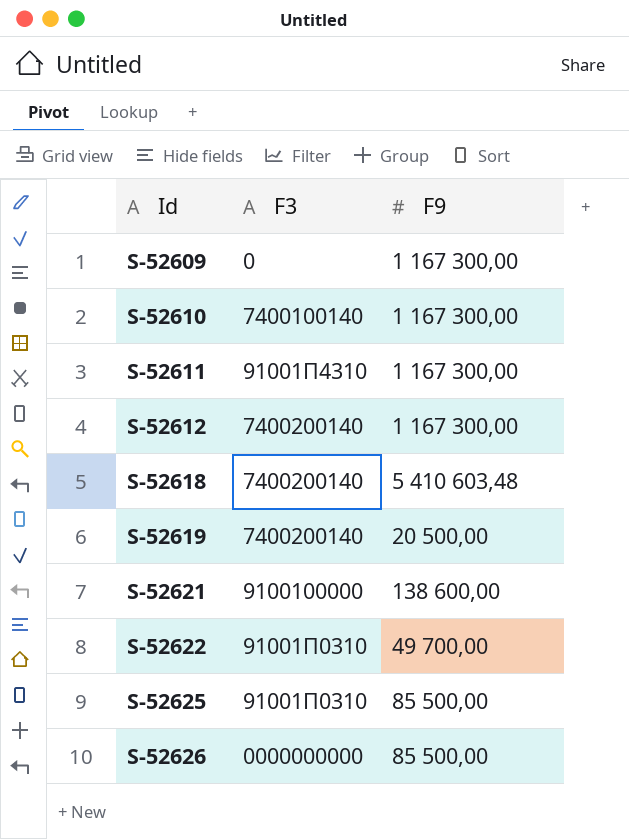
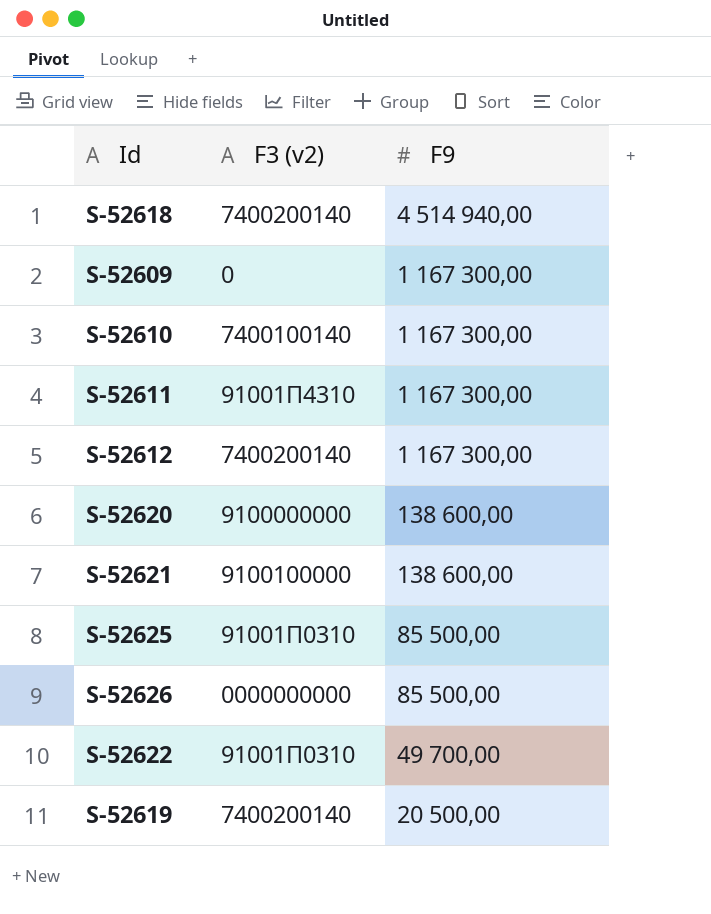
row order: Id ascending -> F9 descending
column name: F3 -> F3 (v2)
S-52618 | F9: 5 410 603,48 -> 4 514 940,00
row S-52620: none -> 9100000000 | 138 600,00

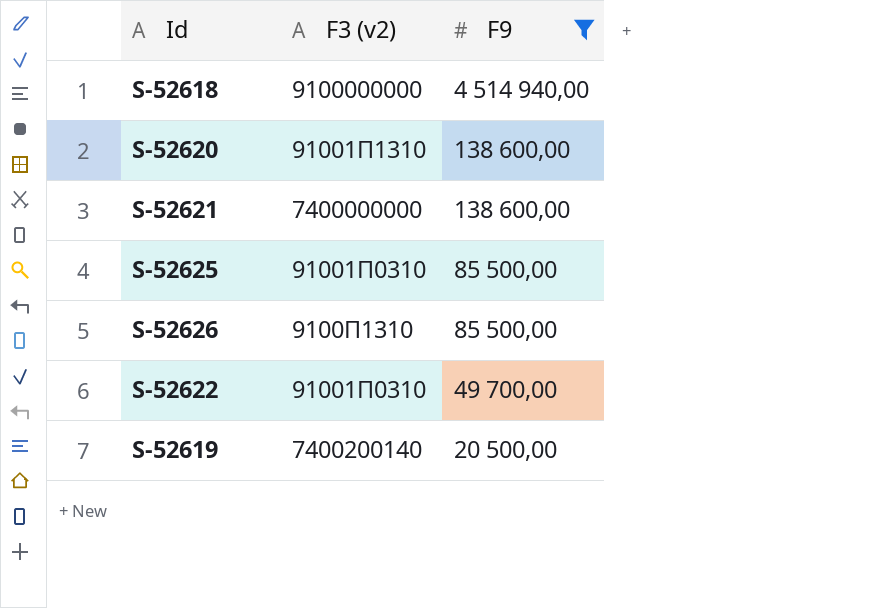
filter: none -> F9 != 1 167 300,00
S-52618 | F3 (v2): 7400200140 -> 9100000000
S-52620 | F3 (v2): 9100000000 -> 91001П1310
S-52621 | F3 (v2): 9100100000 -> 7400000000
S-52626 | F3 (v2): 0000000000 -> 9100П1310

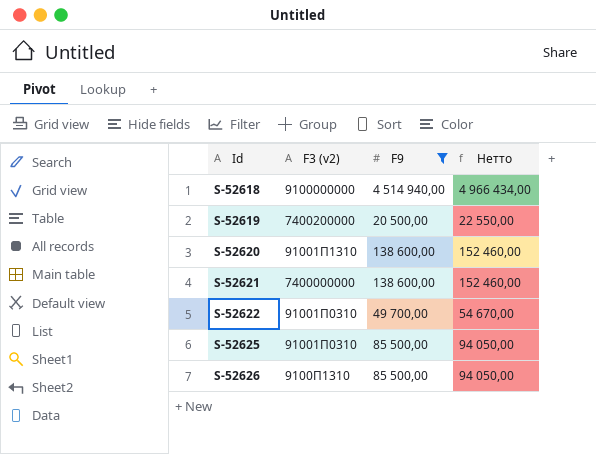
row order: F9 descending -> Id ascending
column Нетто | formula: none -> [F9] * 1,1
S-52619 | F3 (v2): 7400200140 -> 7400200000

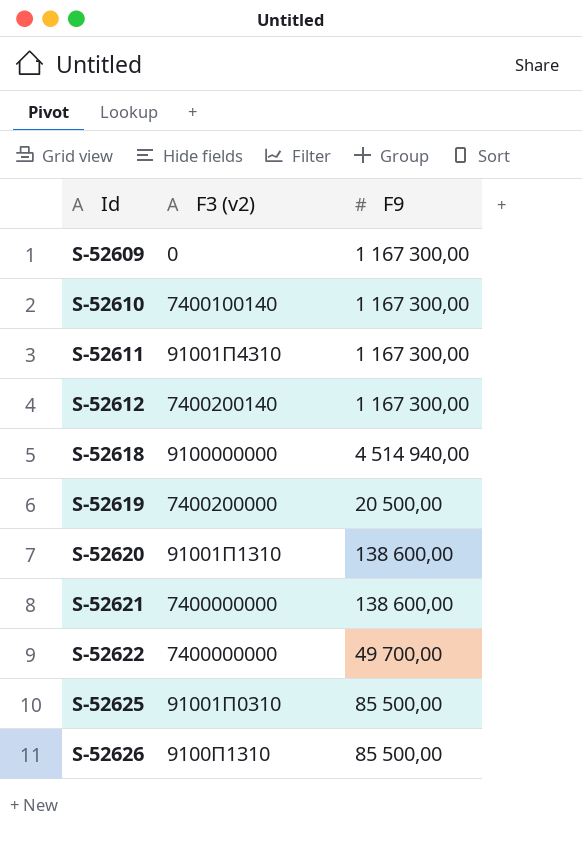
filter: F9 != 1 167 300,00 -> none
column Нетто | formula: [F9] * 1,1 -> none
S-52622 | F3 (v2): 91001П0310 -> 7400000000

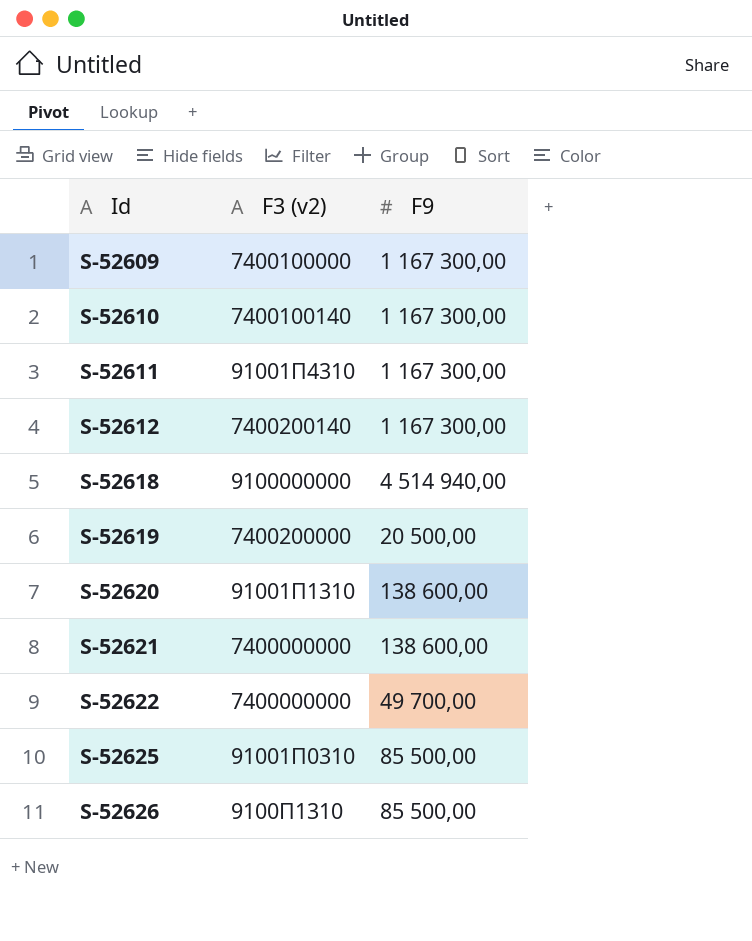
S-52609 | F3 (v2): 0 -> 7400100000

